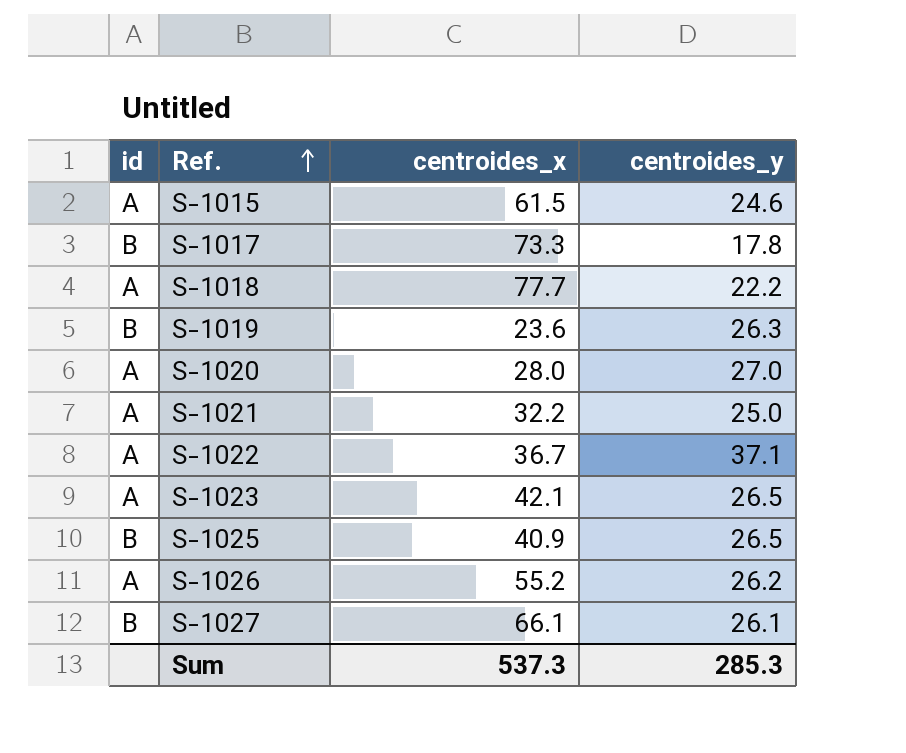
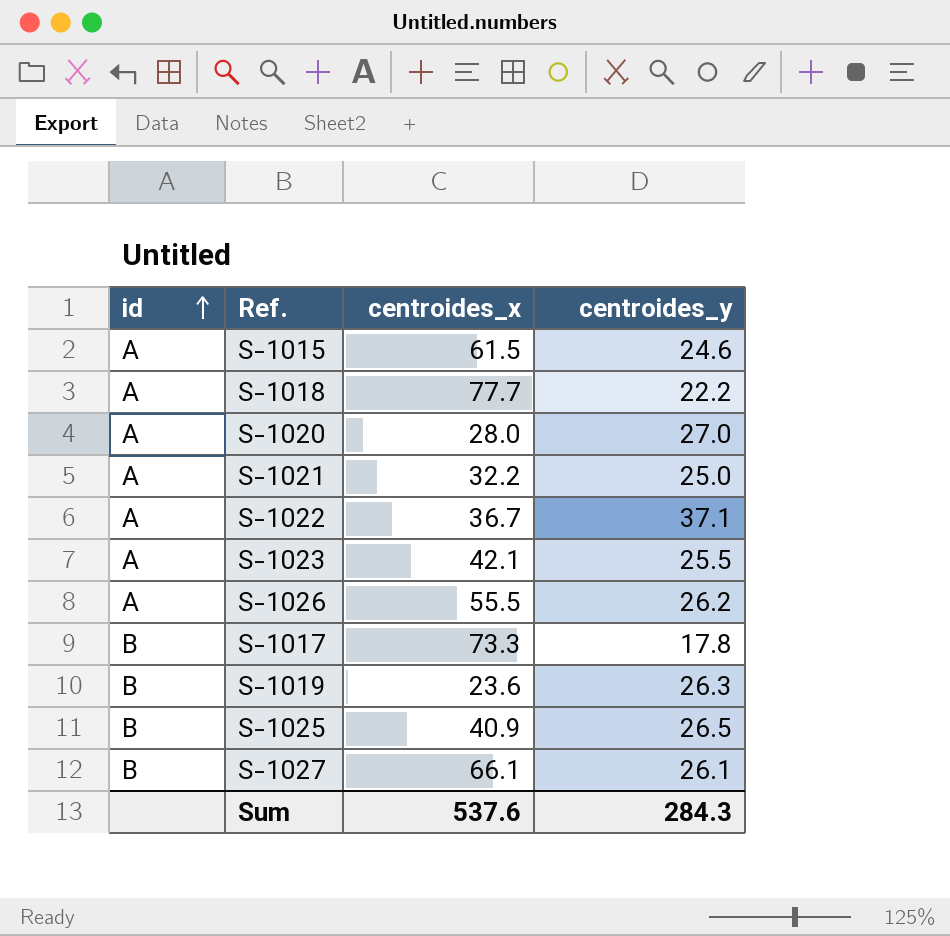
row order: Ref. ascending -> id ascending
S-1023 | centroides_y: 26.5 -> 25.5
S-1026 | centroides_x: 55.2 -> 55.5
Sum | centroides_x: 537.3 -> 537.6
Sum | centroides_y: 285.3 -> 284.3

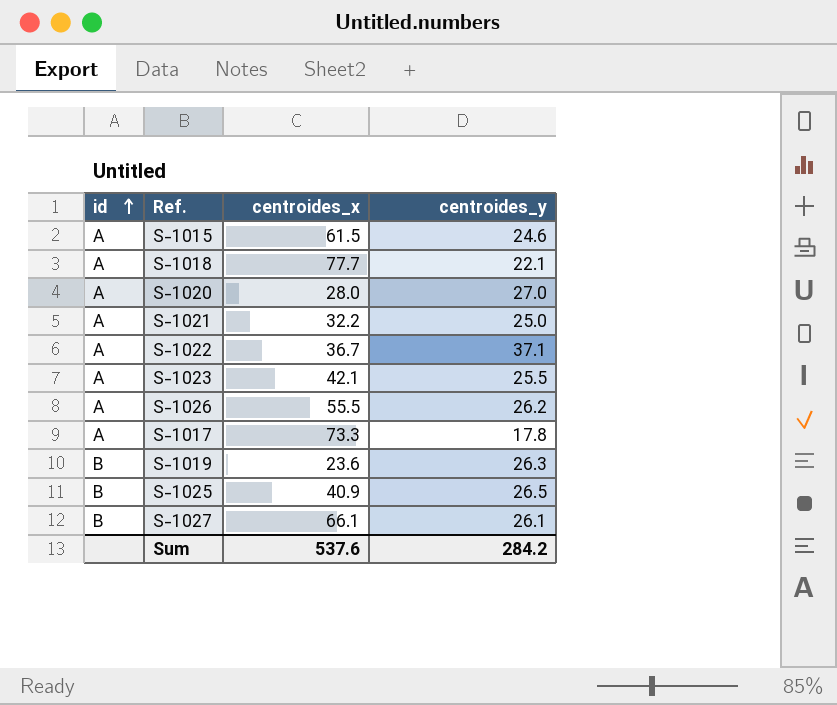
S-1018 | centroides_y: 22.2 -> 22.1
S-1017 | id: B -> A
Sum | centroides_y: 284.3 -> 284.2

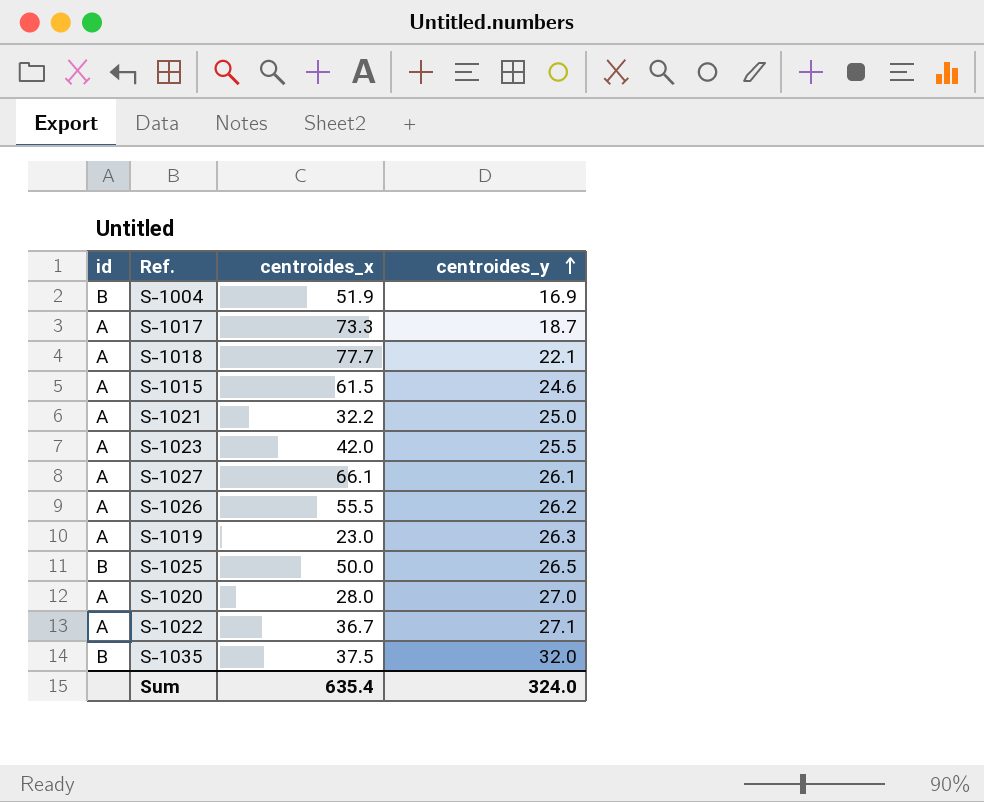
row order: id ascending -> centroides_y ascending
row S-1004: none -> B | 51.9 | 16.9
S-1017 | centroides_y: 17.8 -> 18.7
S-1023 | centroides_x: 42.1 -> 42.0
S-1027 | id: B -> A
S-1019 | id: B -> A
S-1019 | centroides_x: 23.6 -> 23.0
S-1025 | centroides_x: 40.9 -> 50.0
S-1022 | centroides_y: 37.1 -> 27.1
row S-1035: none -> B | 37.5 | 32.0
Sum | centroides_x: 537.6 -> 635.4
Sum | centroides_y: 284.2 -> 324.0

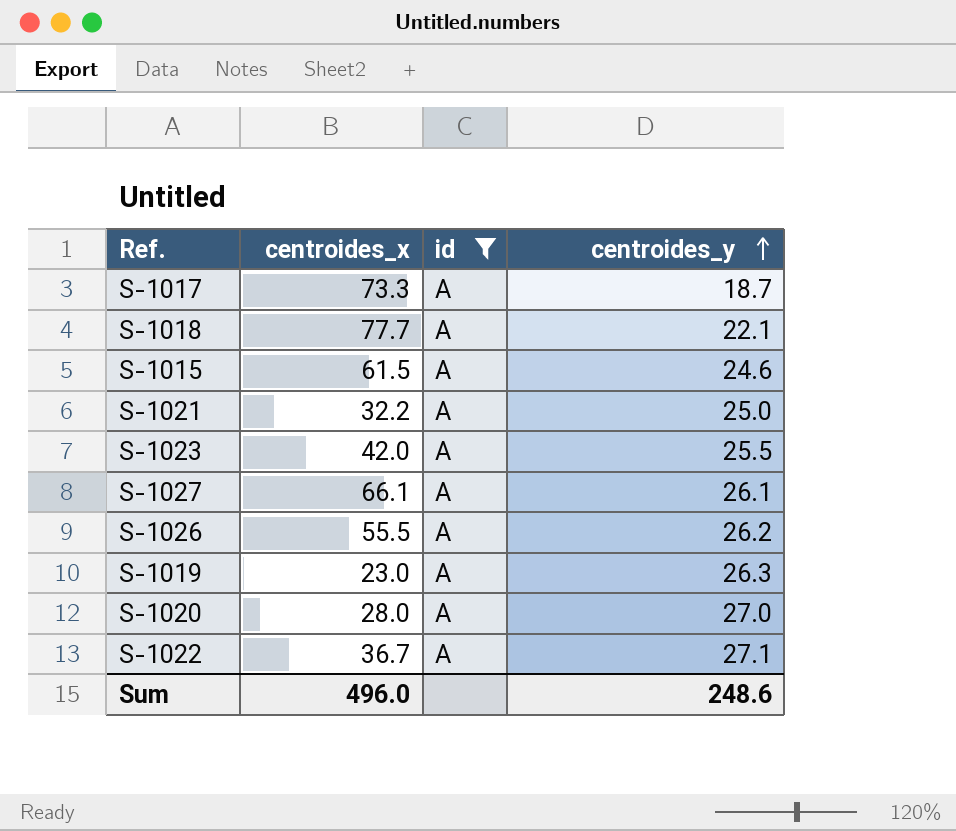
filter: none -> id = A
column id | position: 1 -> 3
Sum | centroides_x: 635.4 -> 496.0
Sum | centroides_y: 324.0 -> 248.6

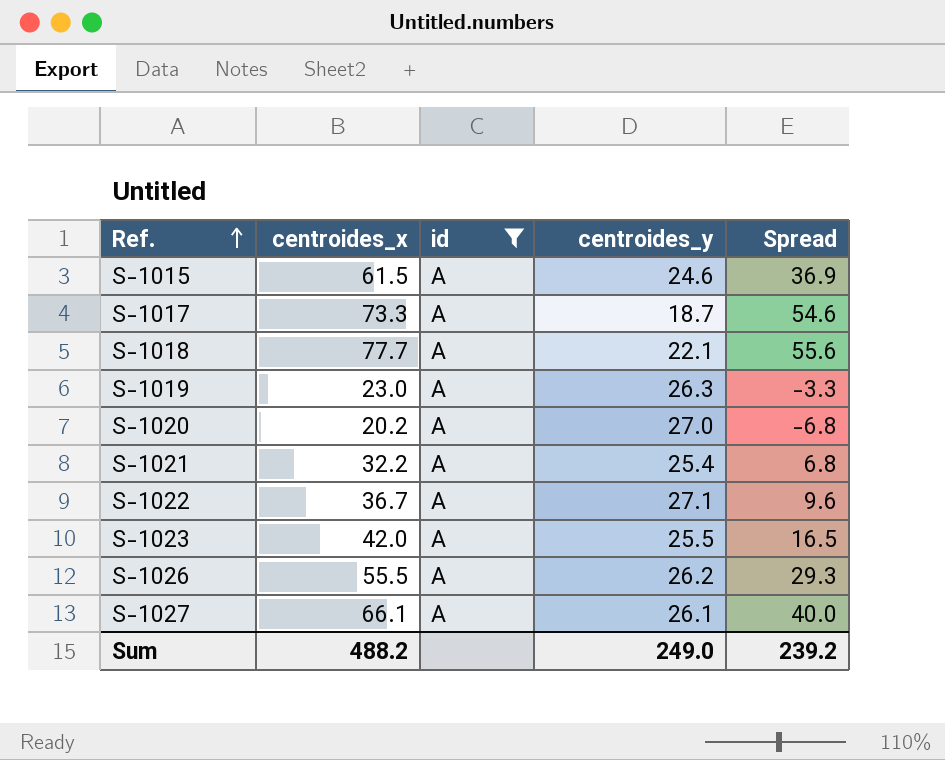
row order: centroides_y ascending -> Ref. ascending
column Spread | formula: none -> [centroides_x] - [centroides_y]
S-1020 | centroides_x: 28.0 -> 20.2
S-1021 | centroides_y: 25.0 -> 25.4
Sum | centroides_x: 496.0 -> 488.2
Sum | centroides_y: 248.6 -> 249.0

